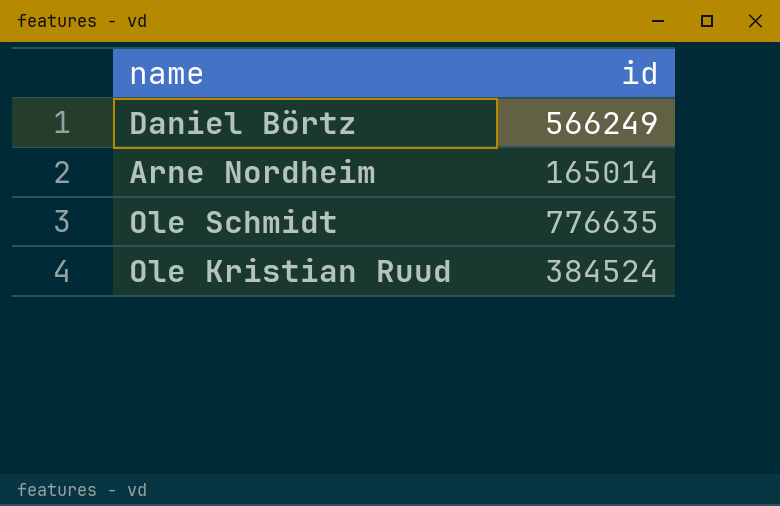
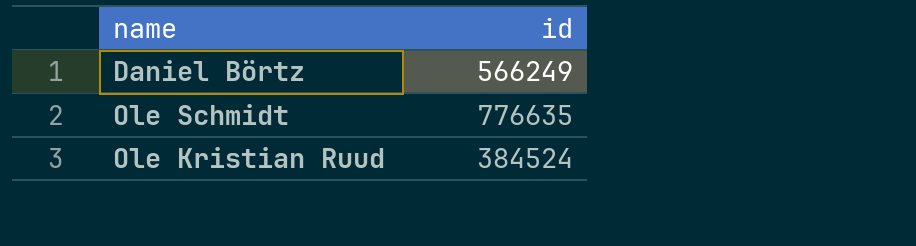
row Arne Nordheim: 165014 -> none

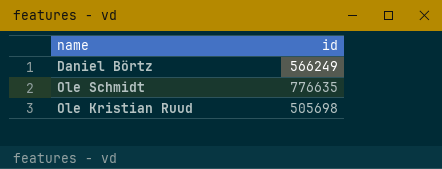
Ole Kristian Ruud | id: 384524 -> 505698

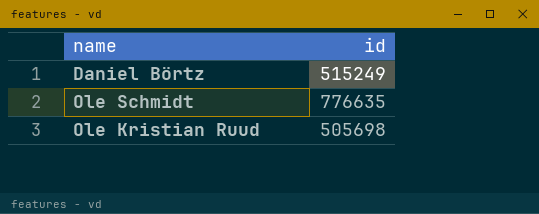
Daniel Börtz | id: 566249 -> 515249

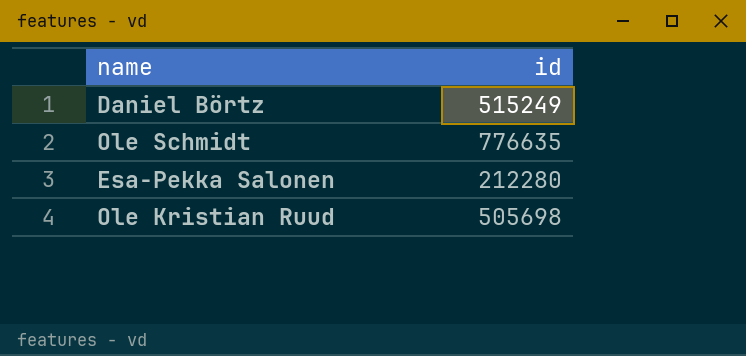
row Esa‐Pekka Salonen: none -> 212280

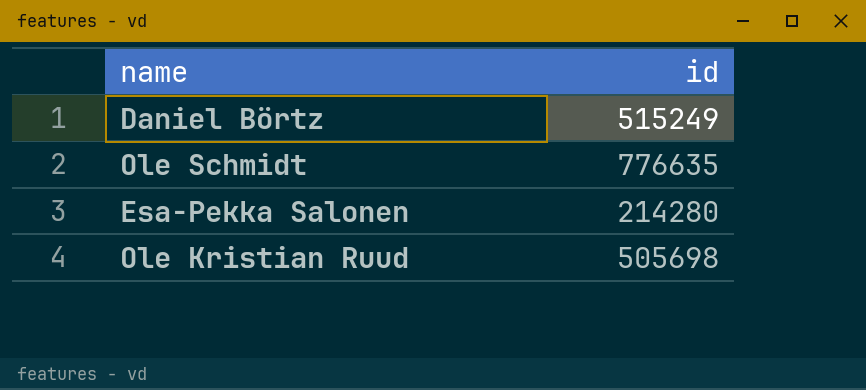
Esa‐Pekka Salonen | id: 212280 -> 214280

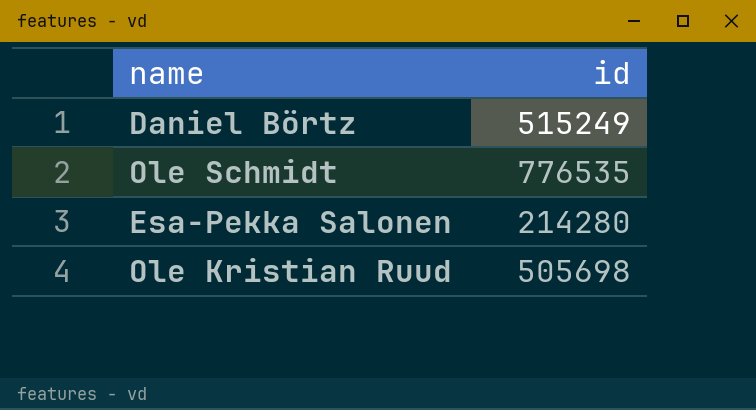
Ole Schmidt | id: 776635 -> 776535

